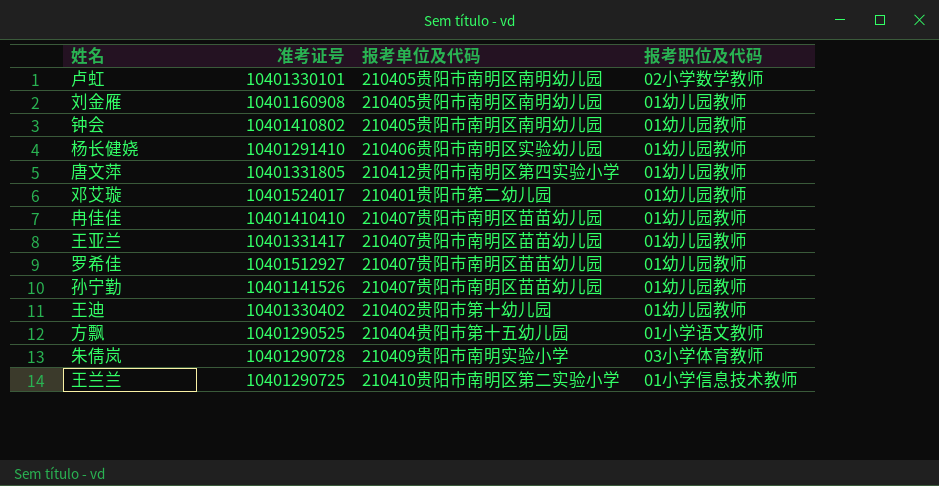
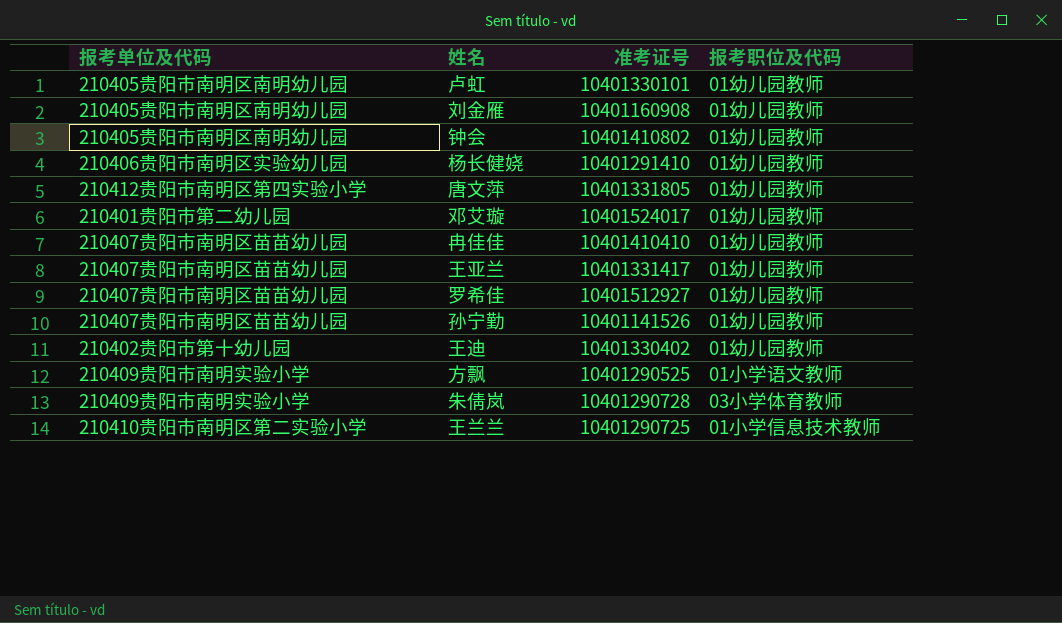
column 报考单位及代码 | position: 3 -> 1
卢虹 | 报考职位及代码: 02小学数学教师 -> 01幼儿园教师
方飘 | 报考单位及代码: 210404贵阳市第十五幼儿园 -> 210409贵阳市南明实验小学

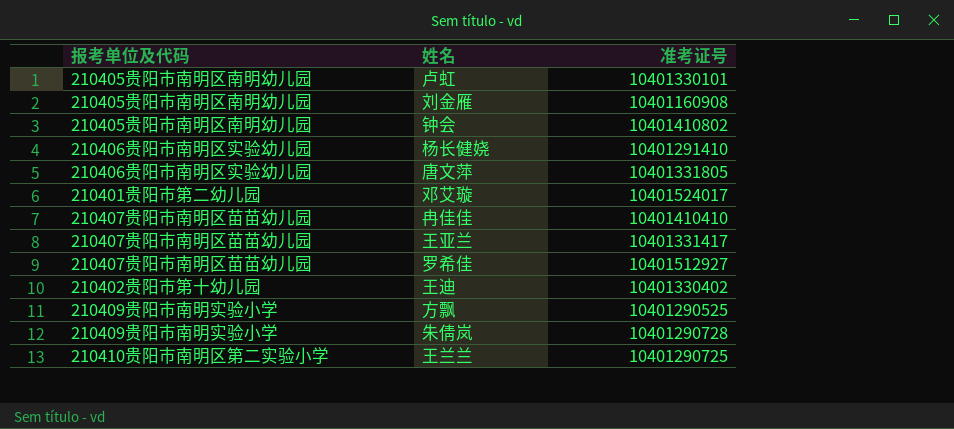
column 报考职位及代码 | position: 4 -> none
row 孙宁勤: 210407贵阳市南明区苗苗幼儿园 | 10401141526 | 01幼儿园教师 -> none
唐文萍 | 报考单位及代码: 210412贵阳市南明区第四实验小学 -> 210406贵阳市南明区实验幼儿园

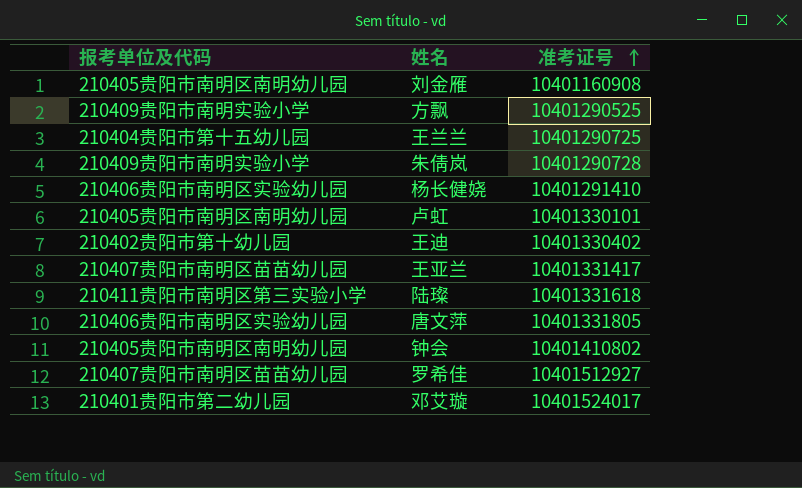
row order: none -> 准考证号 ascending
row 冉佳佳: 210407贵阳市南明区苗苗幼儿园 | 10401410410 -> none
王兰兰 | 报考单位及代码: 210410贵阳市南明区第二实验小学 -> 210404贵阳市第十五幼儿园
row 陆璨: none -> 210411贵阳市南明区第三实验小学 | 10401331618

